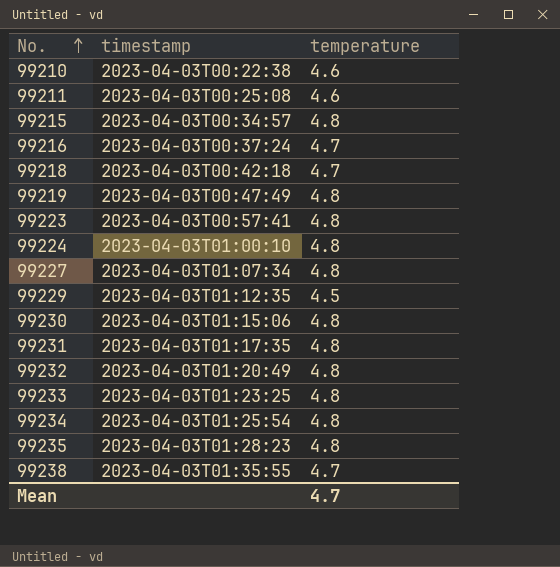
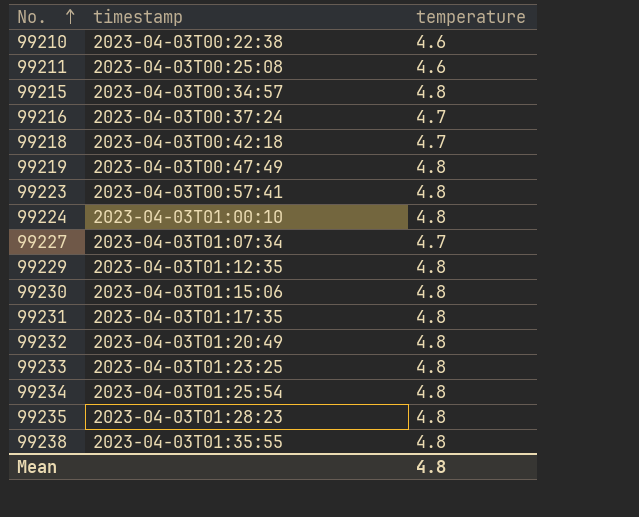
99227 | temperature: 4.8 -> 4.7
99229 | temperature: 4.5 -> 4.8
99238 | temperature: 4.7 -> 4.8
Mean | temperature: 4.7 -> 4.8

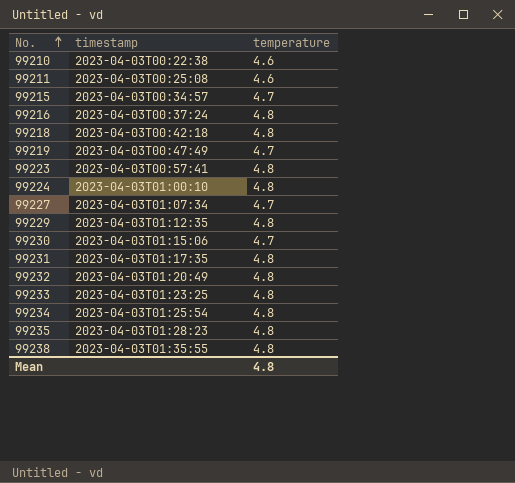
99215 | temperature: 4.8 -> 4.7
99216 | temperature: 4.7 -> 4.8
99218 | temperature: 4.7 -> 4.8
99219 | temperature: 4.8 -> 4.7
99230 | temperature: 4.8 -> 4.7

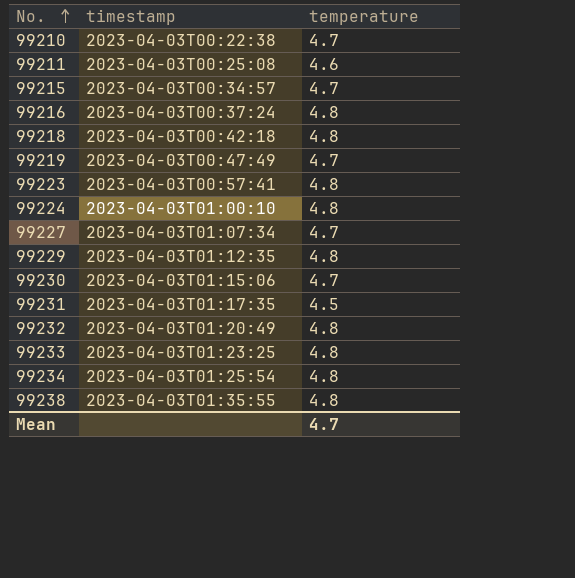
row 99235: 2023-04-03T01:28:23 | 4.8 -> none
99210 | temperature: 4.6 -> 4.7
99231 | temperature: 4.8 -> 4.5
Mean | temperature: 4.8 -> 4.7

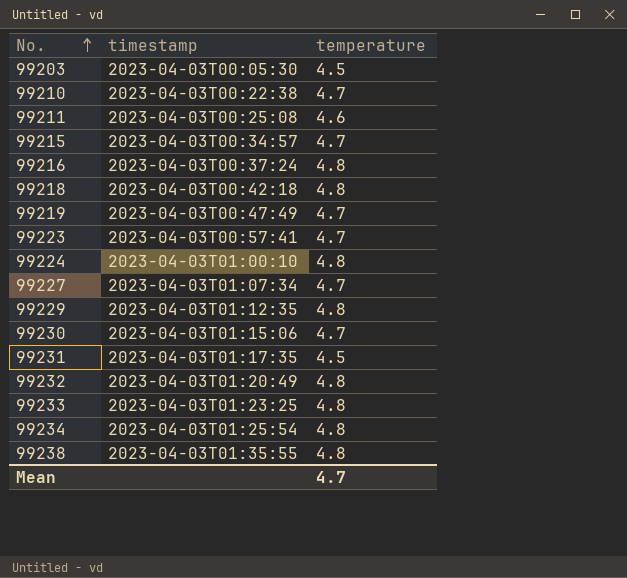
row 99203: none -> 2023-04-03T00:05:30 | 4.5
99223 | temperature: 4.8 -> 4.7

